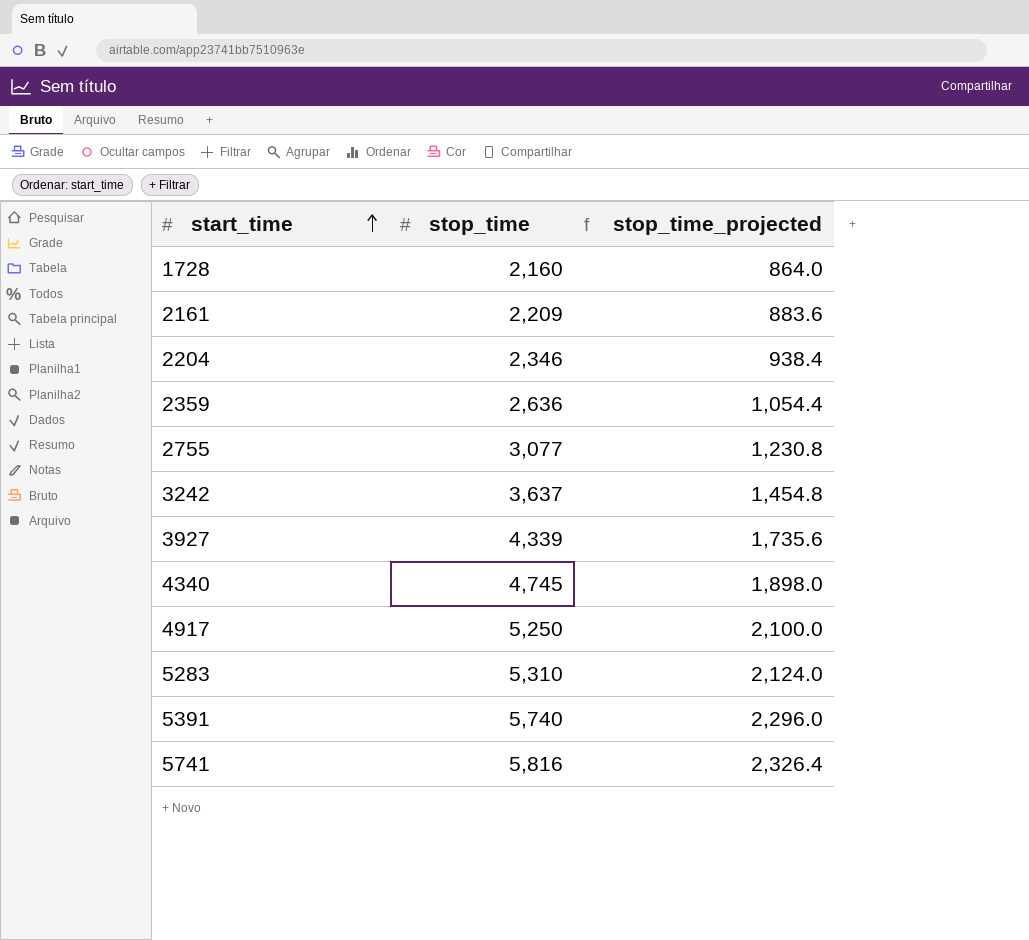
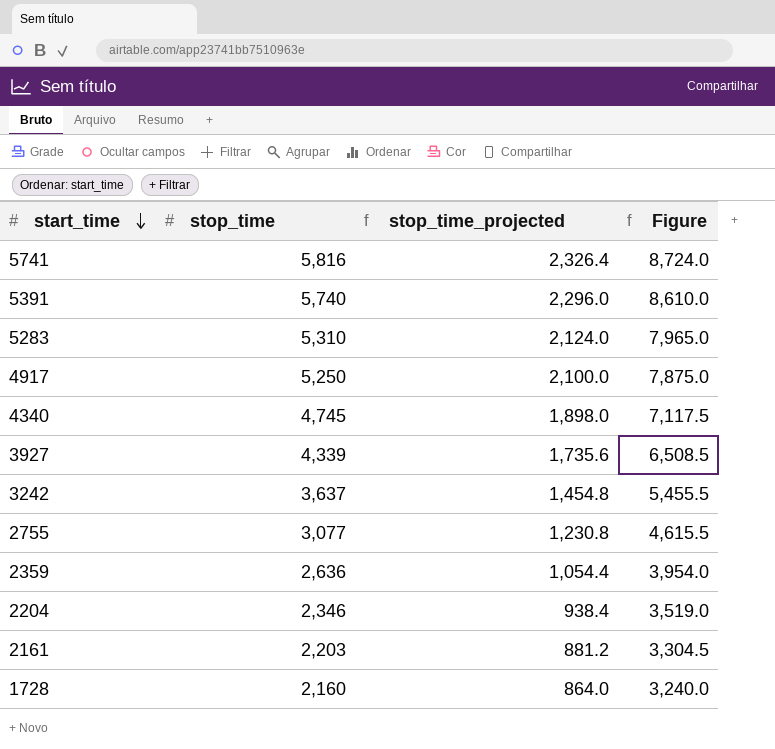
row order: start_time ascending -> start_time descending
column Figure | formula: none -> [stop_time] * 1.5
2161 | stop_time: 2,209 -> 2,203
2161 | stop_time_projected: 883.6 -> 881.2

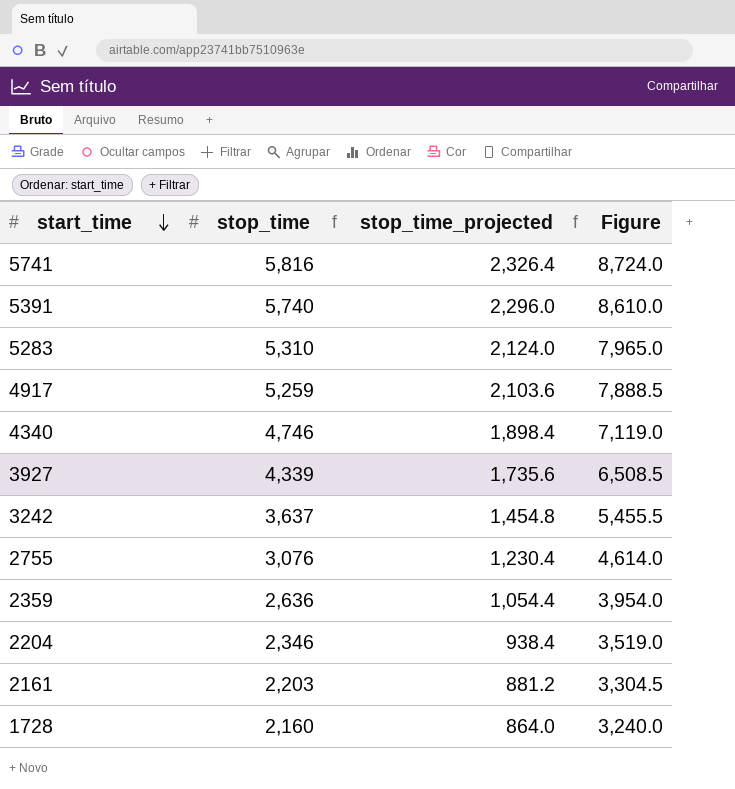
4917 | stop_time: 5,250 -> 5,259
4917 | stop_time_projected: 2,100.0 -> 2,103.6
4917 | Figure: 7,875.0 -> 7,888.5
4340 | stop_time: 4,745 -> 4,746
4340 | stop_time_projected: 1,898.0 -> 1,898.4
4340 | Figure: 7,117.5 -> 7,119.0
2755 | stop_time: 3,077 -> 3,076
2755 | stop_time_projected: 1,230.8 -> 1,230.4
2755 | Figure: 4,615.5 -> 4,614.0

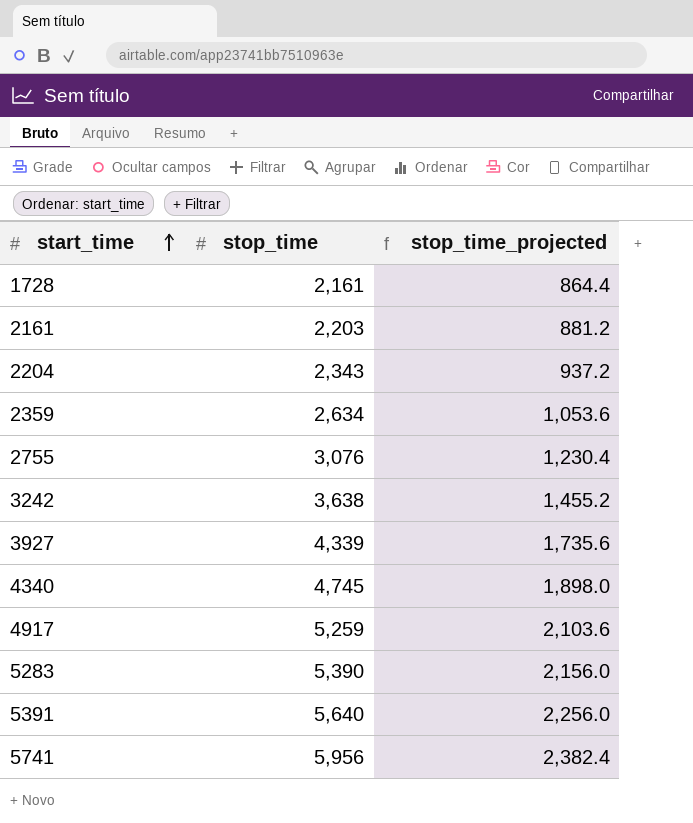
row order: start_time descending -> start_time ascending
column Figure | formula: [stop_time] * 1.5 -> none
1728 | stop_time: 2,160 -> 2,161
1728 | stop_time_projected: 864.0 -> 864.4
2204 | stop_time: 2,346 -> 2,343
2204 | stop_time_projected: 938.4 -> 937.2
2359 | stop_time: 2,636 -> 2,634
2359 | stop_time_projected: 1,054.4 -> 1,053.6
3242 | stop_time: 3,637 -> 3,638
3242 | stop_time_projected: 1,454.8 -> 1,455.2
4340 | stop_time: 4,746 -> 4,745
4340 | stop_time_projected: 1,898.4 -> 1,898.0
5283 | stop_time: 5,310 -> 5,390
5283 | stop_time_projected: 2,124.0 -> 2,156.0
5391 | stop_time: 5,740 -> 5,640
5391 | stop_time_projected: 2,296.0 -> 2,256.0
5741 | stop_time: 5,816 -> 5,956
5741 | stop_time_projected: 2,326.4 -> 2,382.4

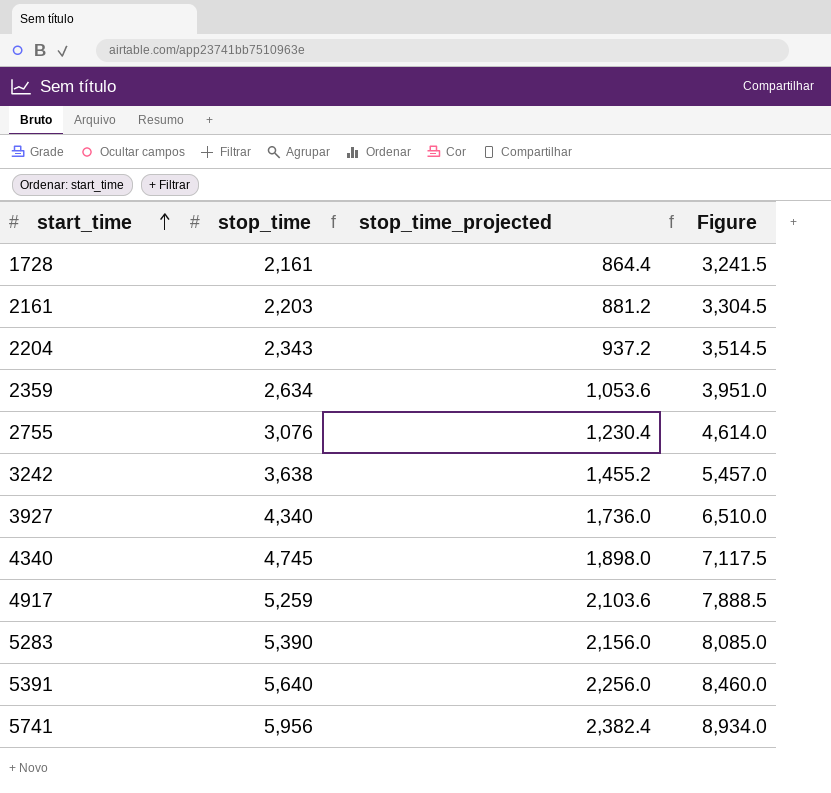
column Figure | formula: none -> [stop_time] * 1.5
3927 | stop_time: 4,339 -> 4,340
3927 | stop_time_projected: 1,735.6 -> 1,736.0

